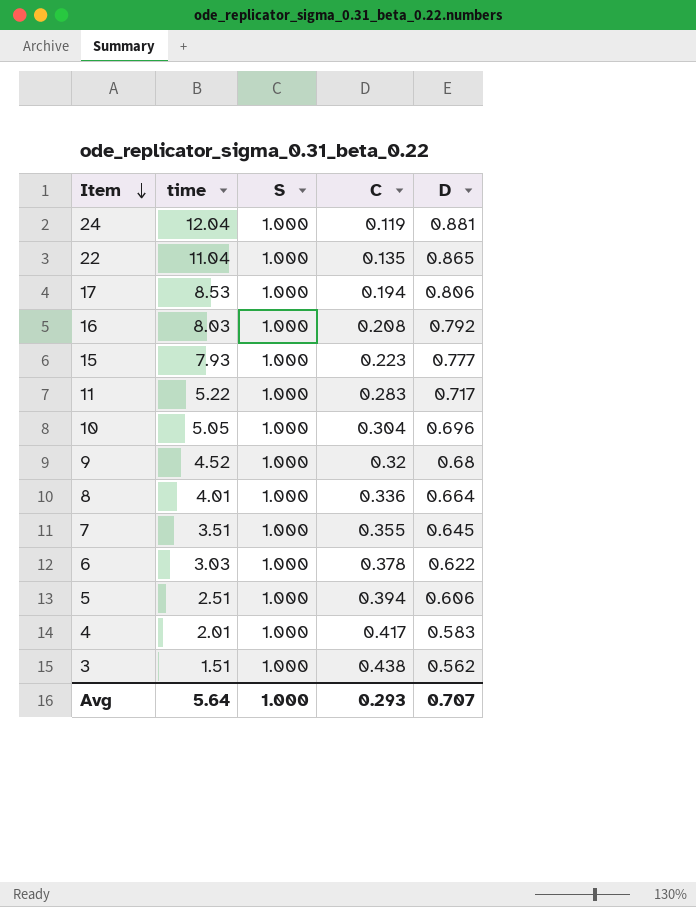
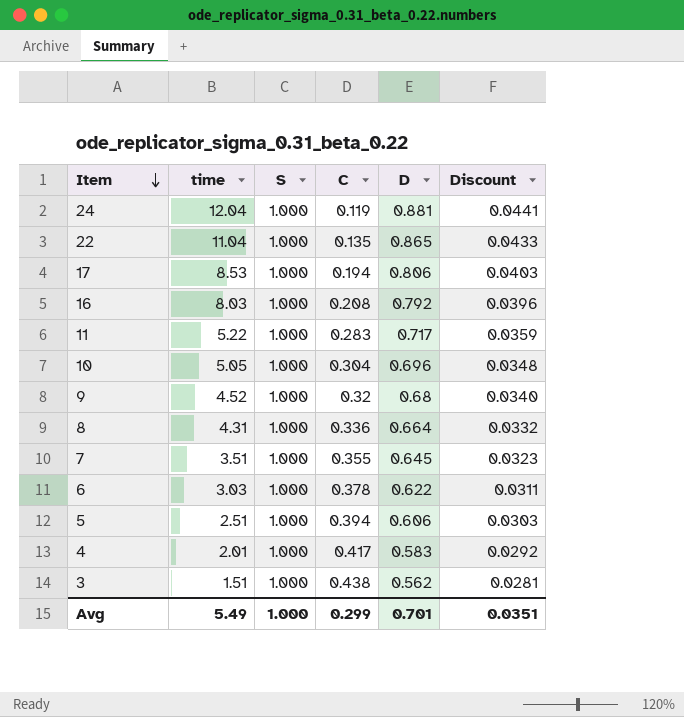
column Discount | formula: none -> [D] * 0.05
row 15: 7.93 | 1.000 | 0.223 | 0.777 -> none
8 | time: 4.01 -> 4.31
Avg | time: 5.64 -> 5.49
Avg | C: 0.293 -> 0.299
Avg | D: 0.707 -> 0.701

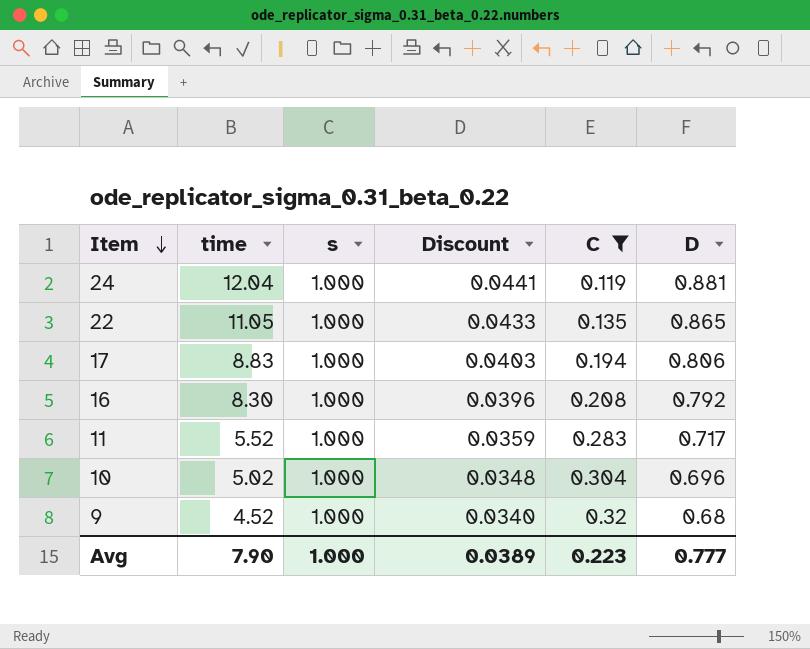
filter: none -> C <= 0.32
column name: S -> s
column Discount | position: 6 -> 4
22 | time: 11.04 -> 11.05
17 | time: 8.53 -> 8.83
16 | time: 8.03 -> 8.30
11 | time: 5.22 -> 5.52
10 | time: 5.05 -> 5.02
Avg | time: 5.49 -> 7.90
Avg | Discount: 0.0351 -> 0.0389
Avg | C: 0.299 -> 0.223
Avg | D: 0.701 -> 0.777

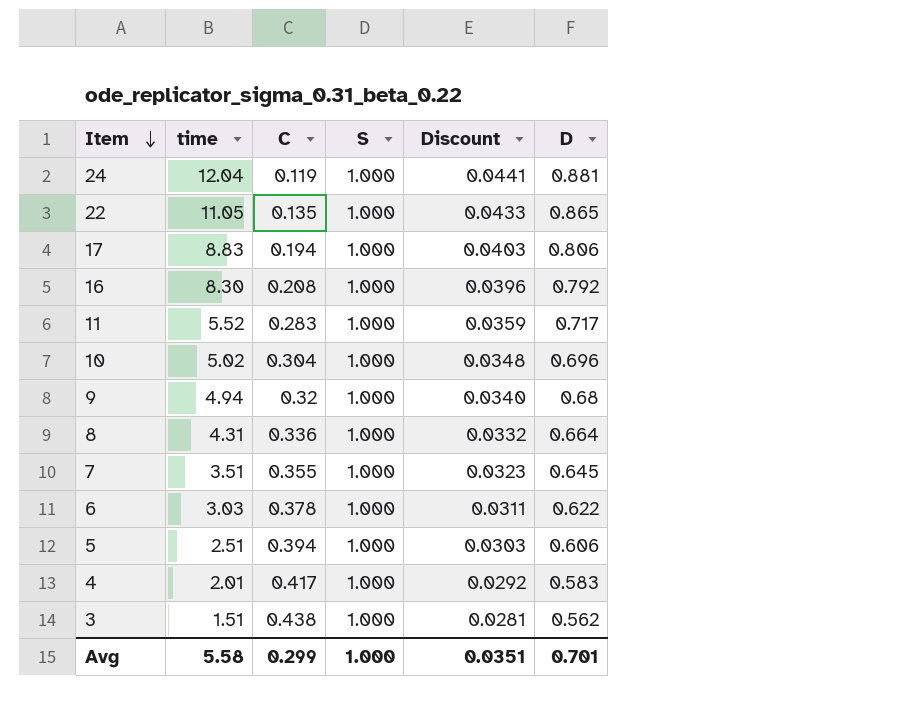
filter: C <= 0.32 -> none
column C | position: 5 -> 3
column name: s -> S
9 | time: 4.52 -> 4.94
Avg | time: 7.90 -> 5.58
Avg | C: 0.223 -> 0.299
Avg | Discount: 0.0389 -> 0.0351
Avg | D: 0.777 -> 0.701

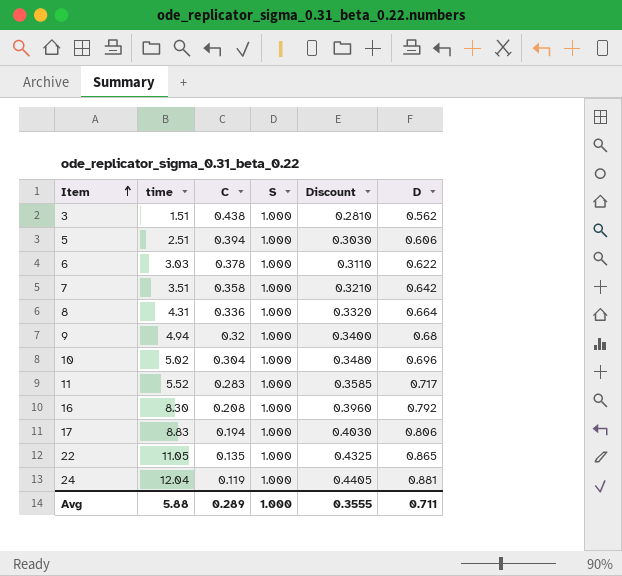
row order: Item descending -> Item ascending
column Discount | formula: [D] * 0.05 -> [D] * 0.5
row 4: 2.01 | 0.417 | 1.000 | 0.0292 | 0.583 -> none
7 | C: 0.355 -> 0.358
7 | D: 0.645 -> 0.642
Avg | time: 5.58 -> 5.88
Avg | C: 0.299 -> 0.289
Avg | Discount: 0.0351 -> 0.3555
Avg | D: 0.701 -> 0.711

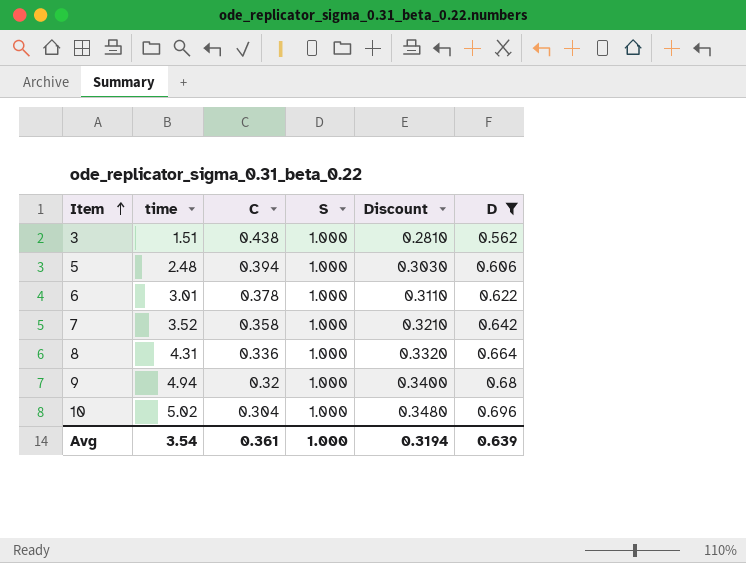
filter: none -> D <= 0.696
5 | time: 2.51 -> 2.48
6 | time: 3.03 -> 3.01
7 | time: 3.51 -> 3.52
Avg | time: 5.88 -> 3.54
Avg | C: 0.289 -> 0.361
Avg | Discount: 0.3555 -> 0.3194
Avg | D: 0.711 -> 0.639

